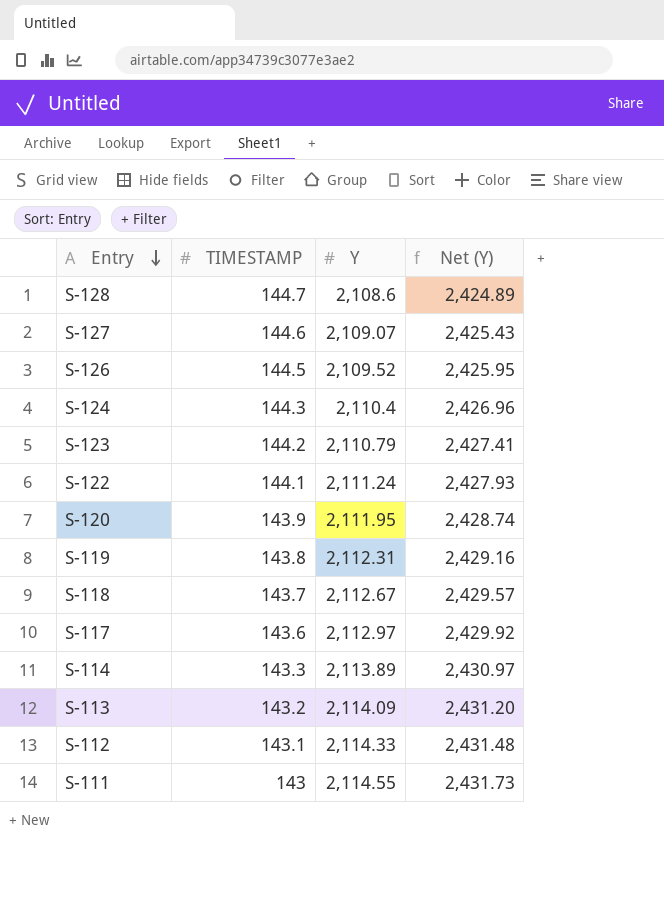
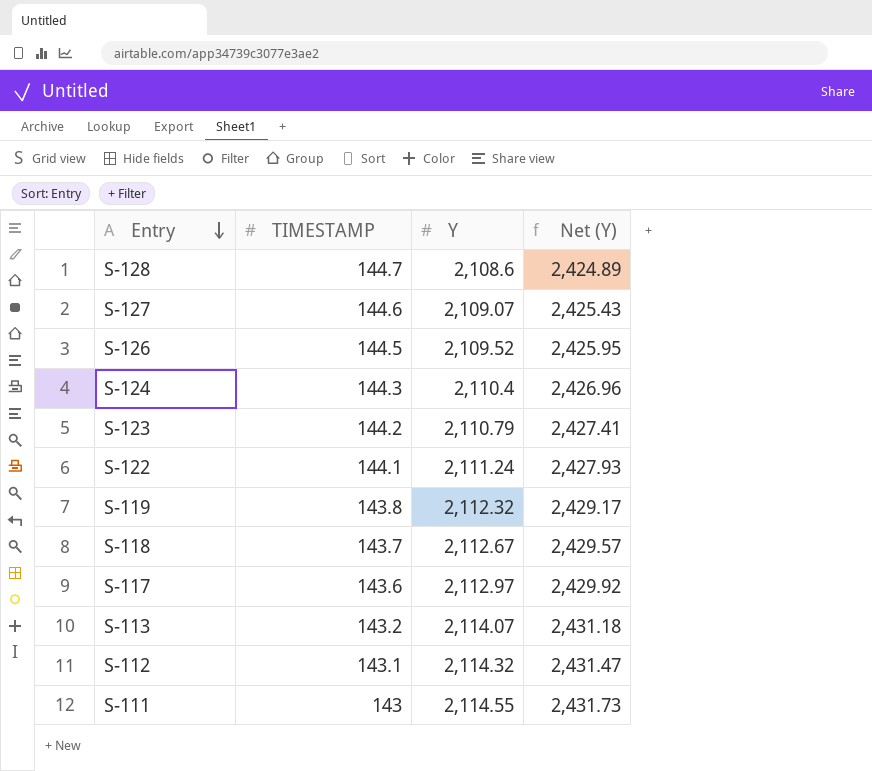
row S-120: 143.9 | 2,111.95 | 2,428.74 -> none
row S-114: 143.3 | 2,113.89 | 2,430.97 -> none
S-119 | Y: 2,112.31 -> 2,112.32
S-119 | Net (Y): 2,429.16 -> 2,429.17
S-113 | Y: 2,114.09 -> 2,114.07
S-113 | Net (Y): 2,431.20 -> 2,431.18
S-112 | Y: 2,114.33 -> 2,114.32
S-112 | Net (Y): 2,431.48 -> 2,431.47

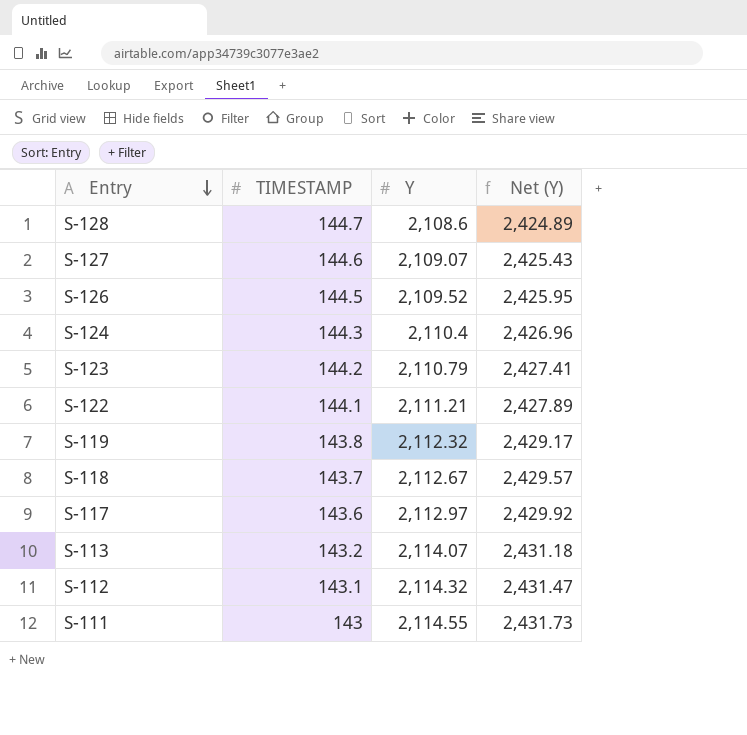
S-122 | Y: 2,111.24 -> 2,111.21
S-122 | Net (Y): 2,427.93 -> 2,427.89

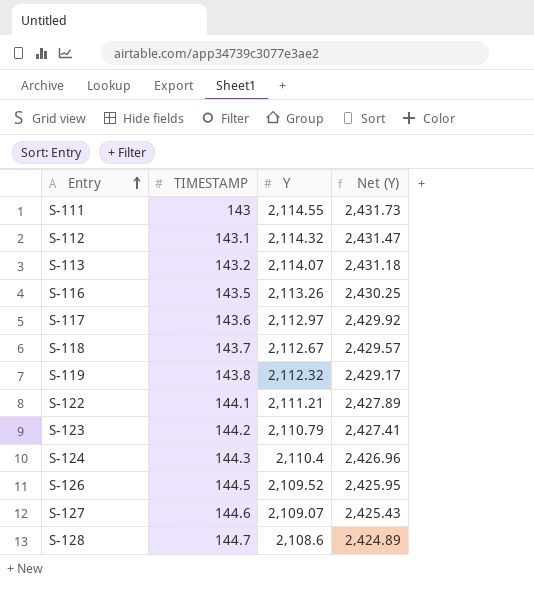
row order: Entry descending -> Entry ascending
row S-116: none -> 143.5 | 2,113.26 | 2,430.25

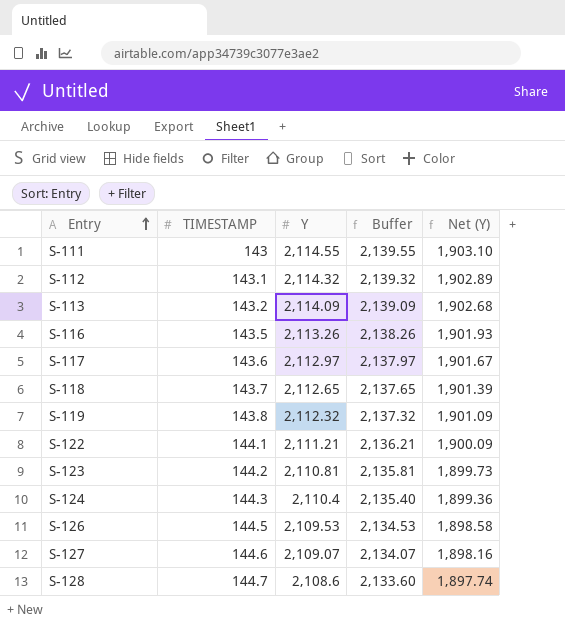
column Buffer | formula: none -> [Y] + 25
column Net (Y) | formula: [Y] * 1.15 -> [Y] * 0.9
S-113 | Y: 2,114.07 -> 2,114.09
S-118 | Y: 2,112.67 -> 2,112.65
S-123 | Y: 2,110.79 -> 2,110.81
S-126 | Y: 2,109.52 -> 2,109.53

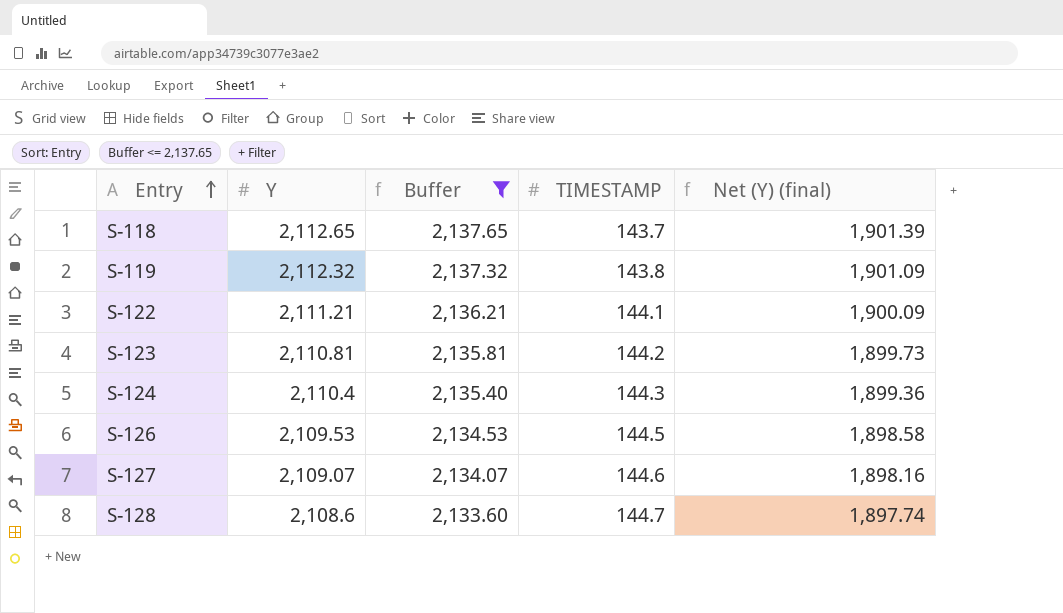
filter: none -> Buffer <= 2,137.65
column TIMESTAMP | position: 2 -> 4
column name: Net (Y) -> Net (Y) (final)

